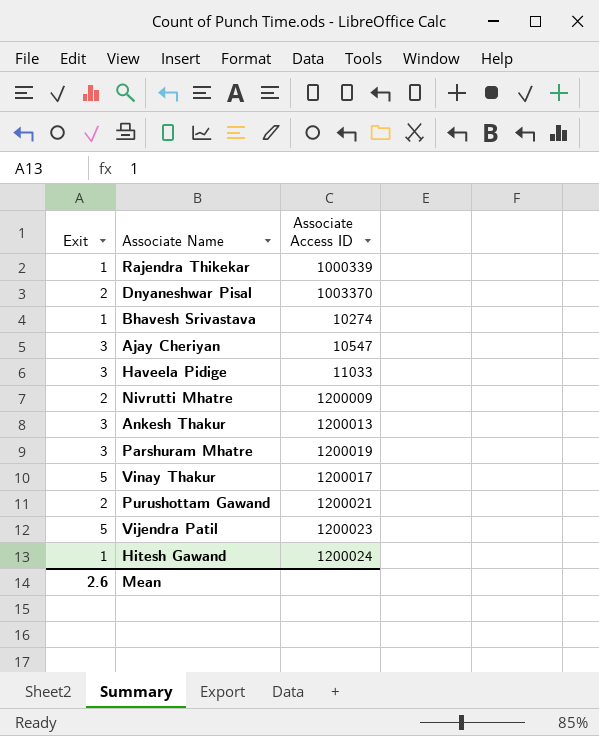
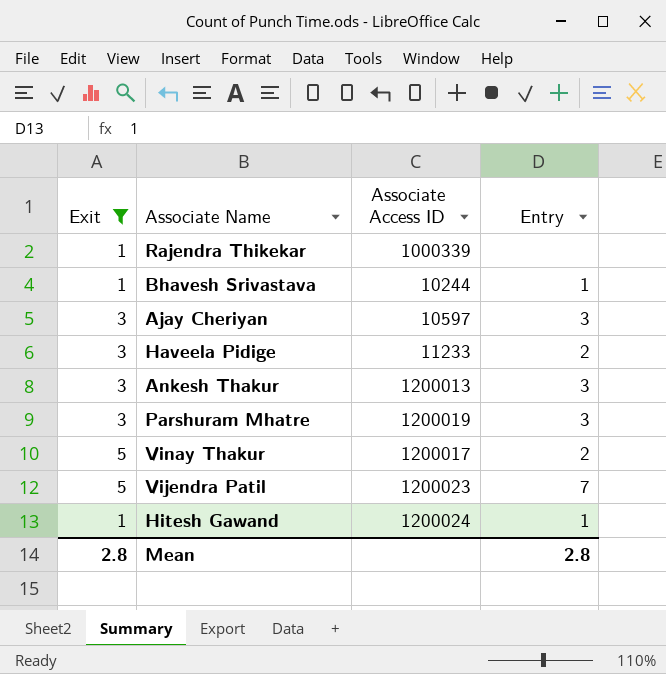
filter: none -> Exit != 2
column Entry | position: none -> 4
Bhavesh Srivastava | Associate Access ID: 10274 -> 10244
Ajay Cheriyan | Associate Access ID: 10547 -> 10597
Haveela Pidige | Associate Access ID: 11033 -> 11233
Mean | Exit: 2.6 -> 2.8

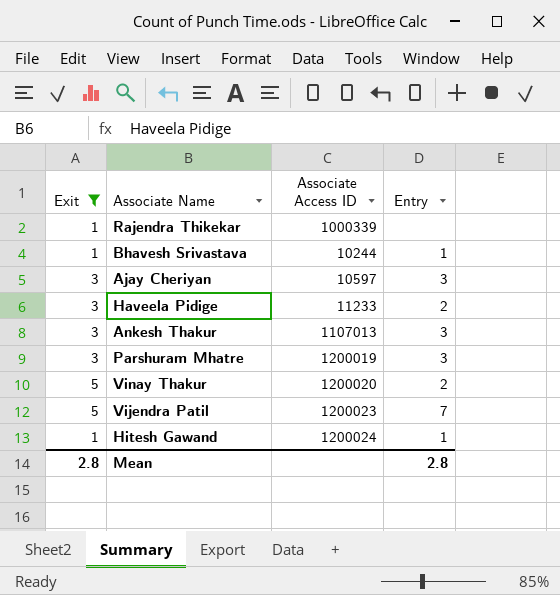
Ankesh Thakur | Associate Access ID: 1200013 -> 1107013
Vinay Thakur | Associate Access ID: 1200017 -> 1200020

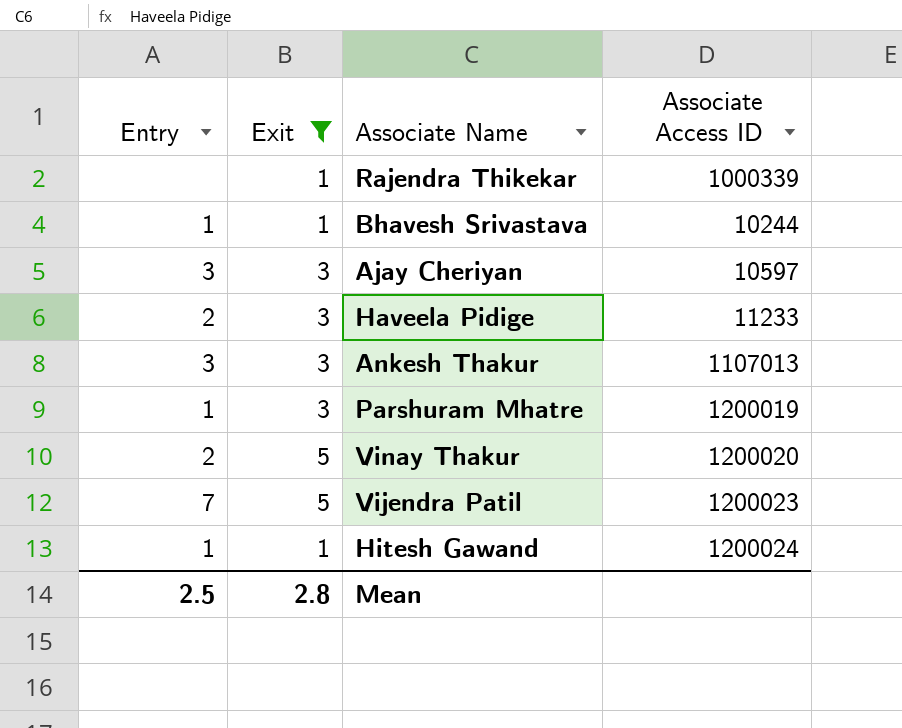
column Entry | position: 4 -> 1
Parshuram Mhatre | Entry: 3 -> 1
Mean | Entry: 2.8 -> 2.5

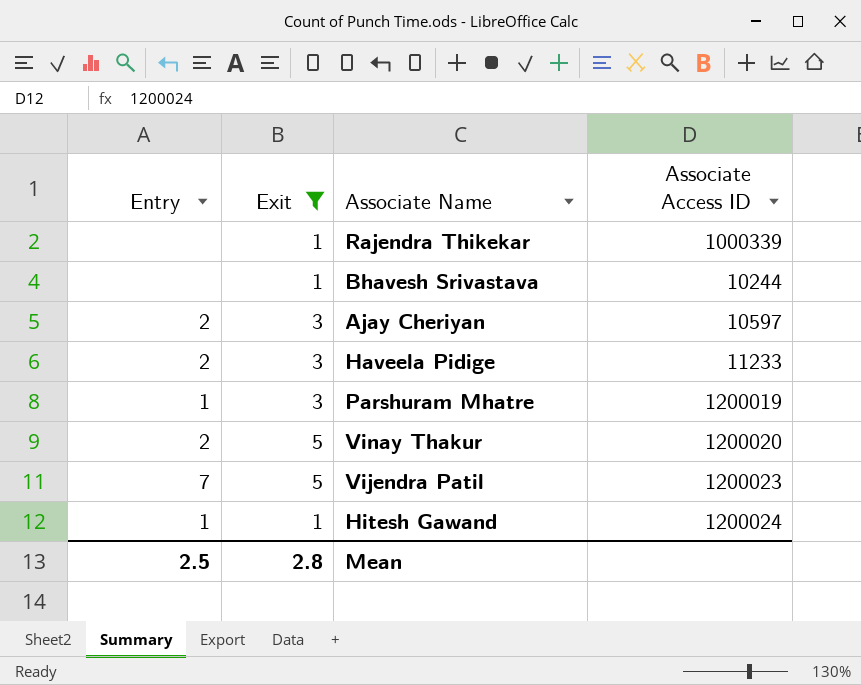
row Ankesh Thakur: 3 | 3 | 1107013 -> none
Bhavesh Srivastava | Entry: 1 -> none
Ajay Cheriyan | Entry: 3 -> 2

